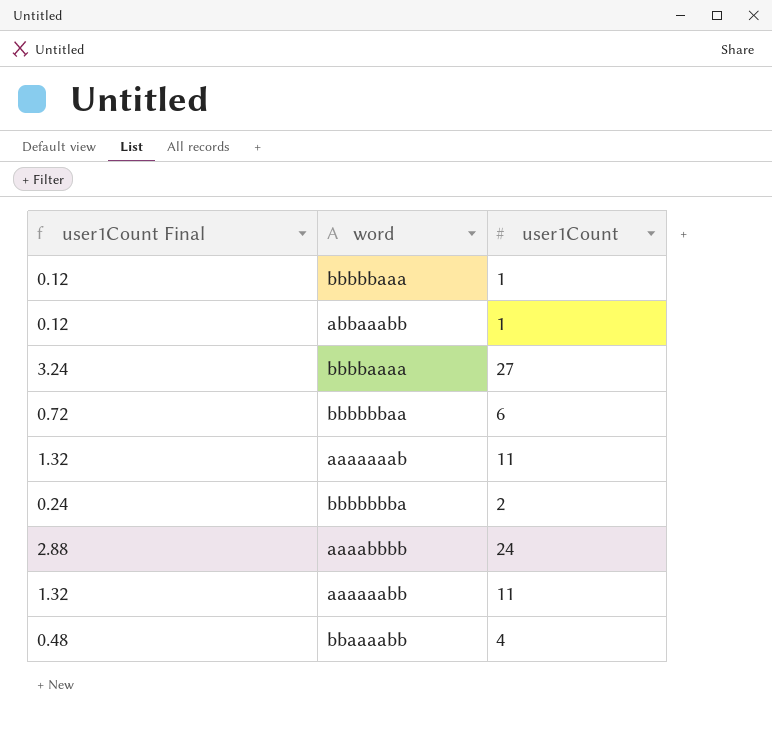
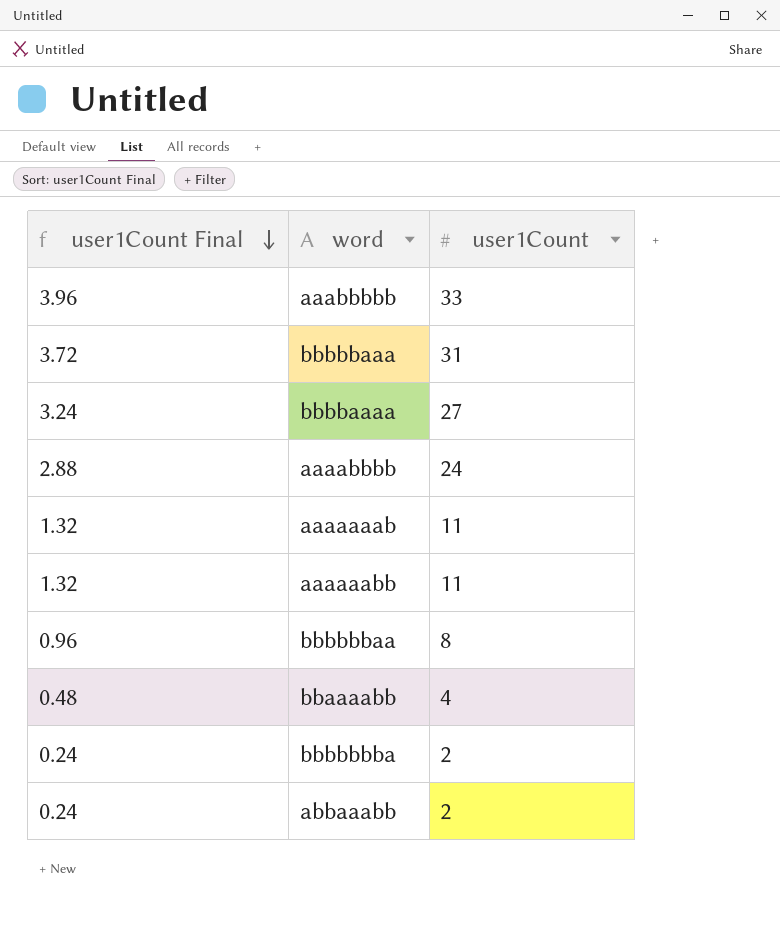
row order: none -> user1Count Final descending
row aaabbbbb: none -> 3.96 | 33
bbbbbaaa | user1Count Final: 0.12 -> 3.72
bbbbbaaa | user1Count: 1 -> 31
bbbbbbaa | user1Count Final: 0.72 -> 0.96
bbbbbbaa | user1Count: 6 -> 8
abbaaabb | user1Count Final: 0.12 -> 0.24
abbaaabb | user1Count: 1 -> 2

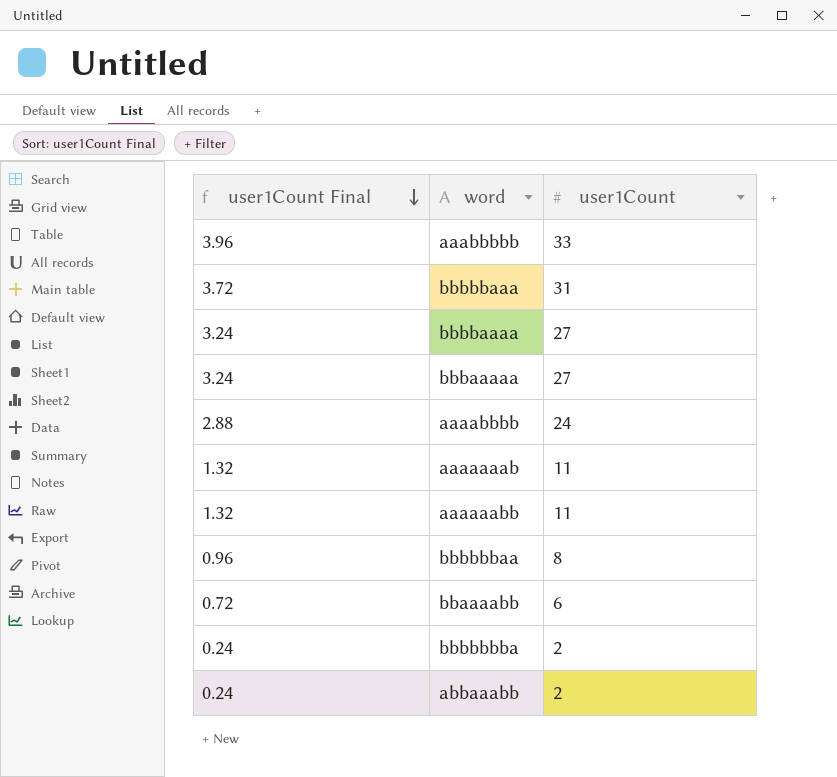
row bbbaaaaa: none -> 3.24 | 27
bbaaaabb | user1Count Final: 0.48 -> 0.72
bbaaaabb | user1Count: 4 -> 6

